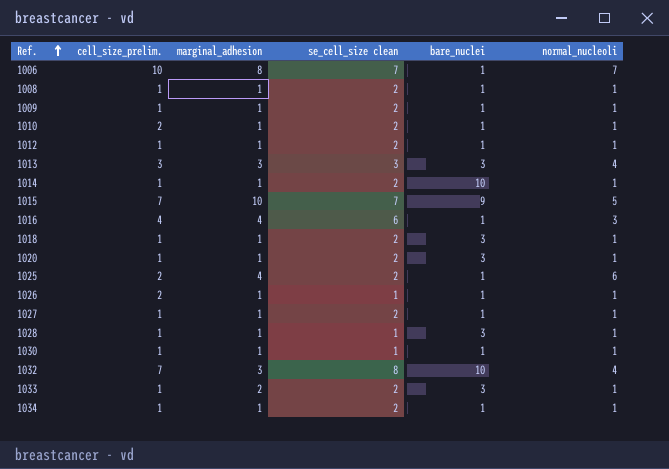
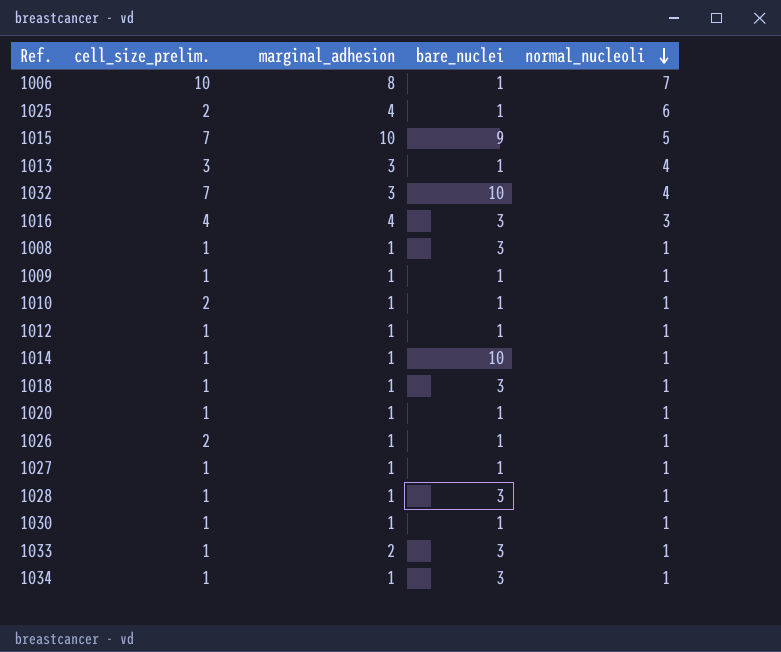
row order: Ref. ascending -> normal_nucleoli descending
column se_cell_size clean | position: 4 -> none
1013 | bare_nuclei: 3 -> 1
1016 | bare_nuclei: 1 -> 3
1008 | bare_nuclei: 1 -> 3
1020 | bare_nuclei: 3 -> 1
1034 | bare_nuclei: 1 -> 3

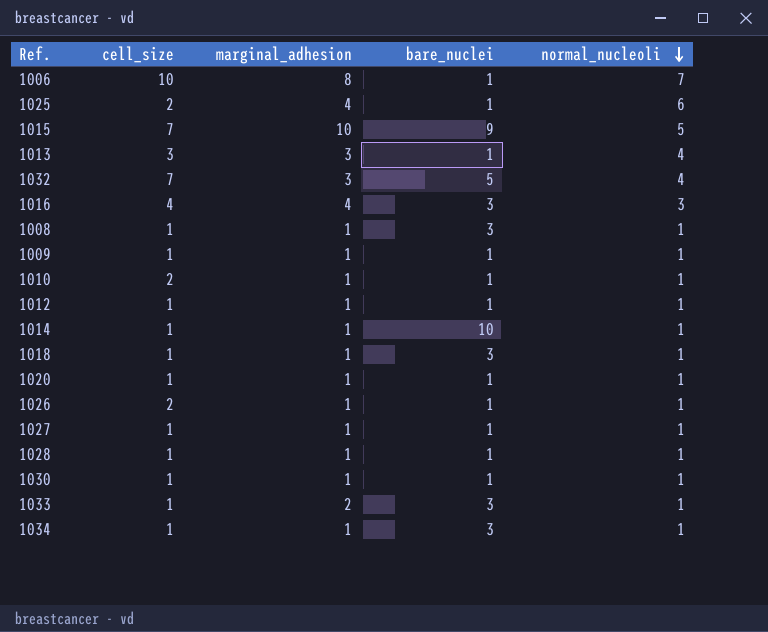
column name: cell_size_prelim. -> cell_size
1032 | bare_nuclei: 10 -> 5
1028 | bare_nuclei: 3 -> 1

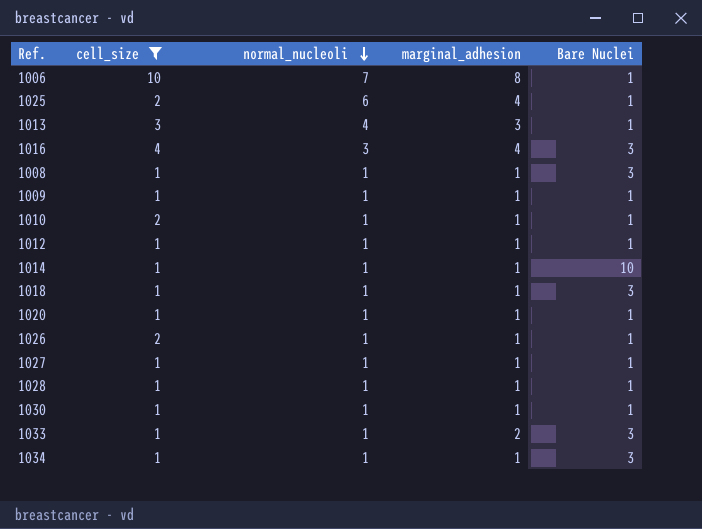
filter: none -> cell_size != 7
column normal_nucleoli | position: 5 -> 3
column name: bare_nuclei -> Bare Nuclei

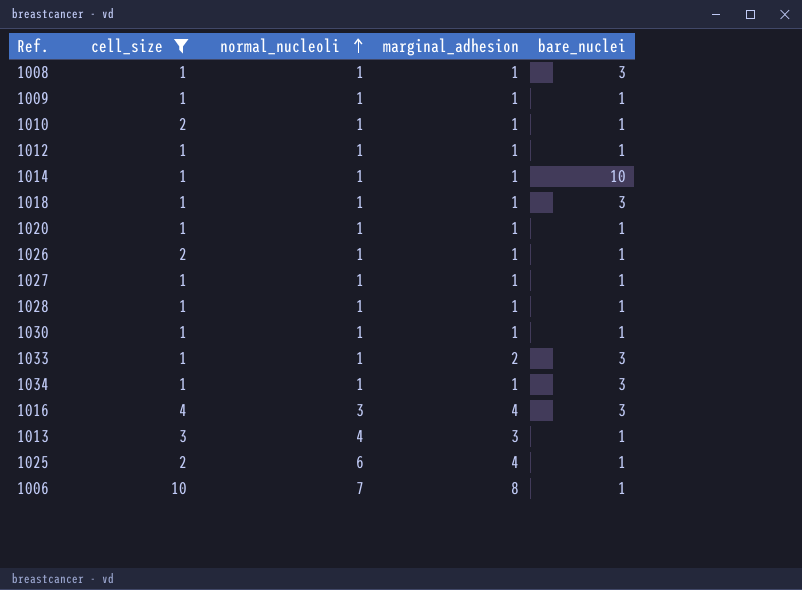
row order: normal_nucleoli descending -> normal_nucleoli ascending
column name: Bare Nuclei -> bare_nuclei

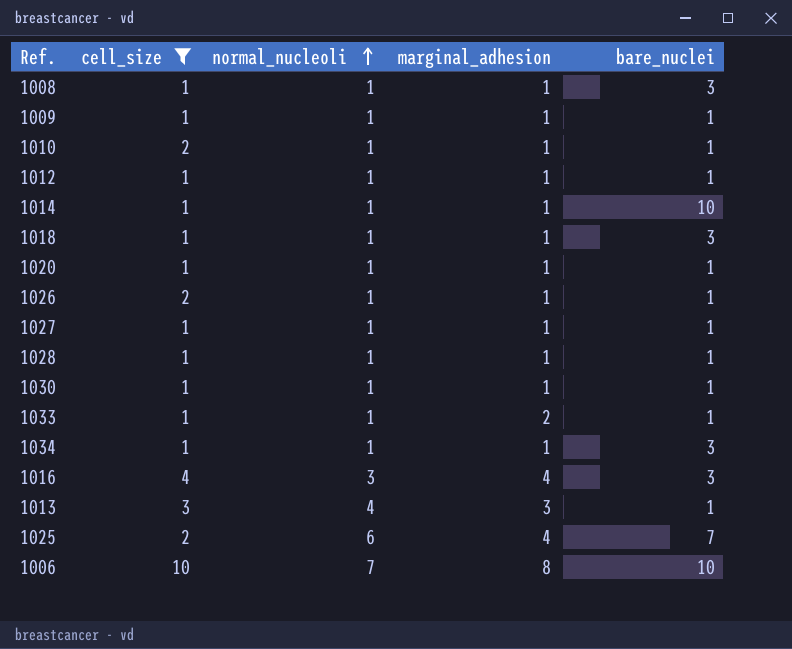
1033 | bare_nuclei: 3 -> 1
1025 | bare_nuclei: 1 -> 7
1006 | bare_nuclei: 1 -> 10

